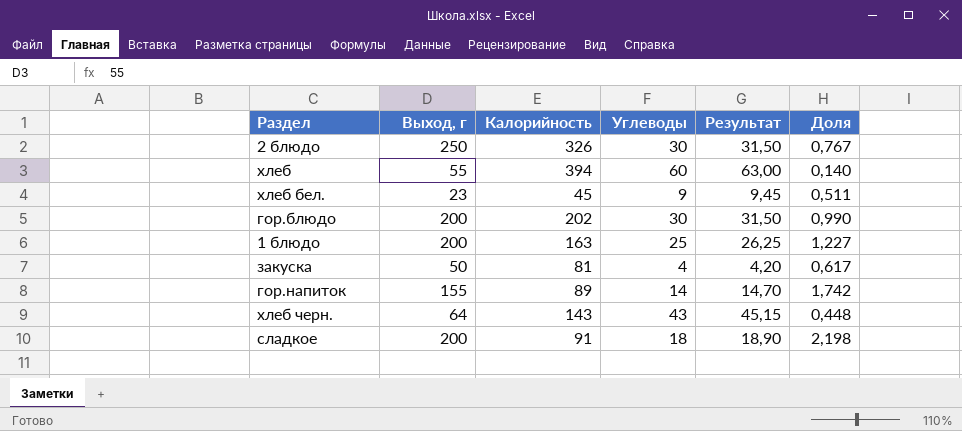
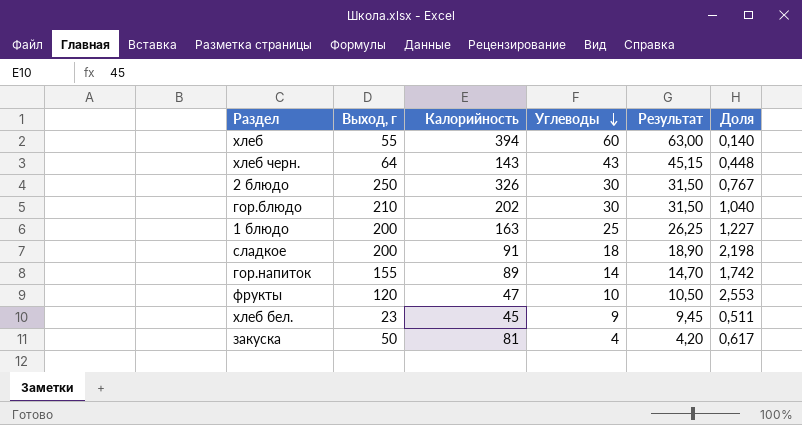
row order: none -> Углеводы descending
гор.блюдо | Выход, г: 200 -> 210
гор.блюдо | Доля: 0,990 -> 1,040
row фрукты: none -> 120 | 47 | 10 | 10,50 | 2,553

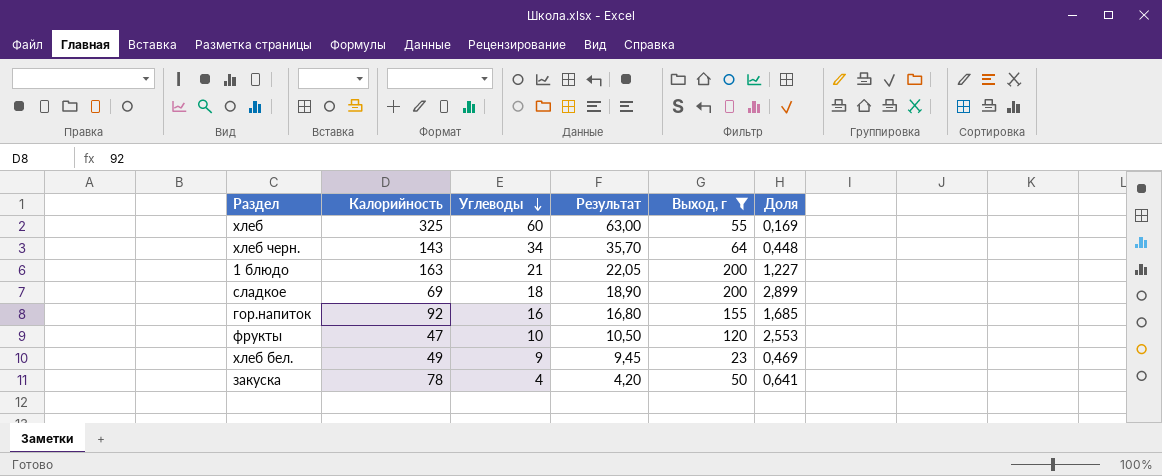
filter: none -> Выход, г <= 200
column Выход, г | position: 2 -> 5
хлеб | Калорийность: 394 -> 325
хлеб | Доля: 0,140 -> 0,169
хлеб черн. | Углеводы: 43 -> 34
хлеб черн. | Результат: 45,15 -> 35,70
1 блюдо | Углеводы: 25 -> 21
1 блюдо | Результат: 26,25 -> 22,05
сладкое | Калорийность: 91 -> 69
сладкое | Доля: 2,198 -> 2,899
гор.напиток | Калорийность: 89 -> 92
гор.напиток | Углеводы: 14 -> 16
гор.напиток | Результат: 14,70 -> 16,80
гор.напиток | Доля: 1,742 -> 1,685
хлеб бел. | Калорийность: 45 -> 49
хлеб бел. | Доля: 0,511 -> 0,469
закуска | Калорийность: 81 -> 78
закуска | Доля: 0,617 -> 0,641

